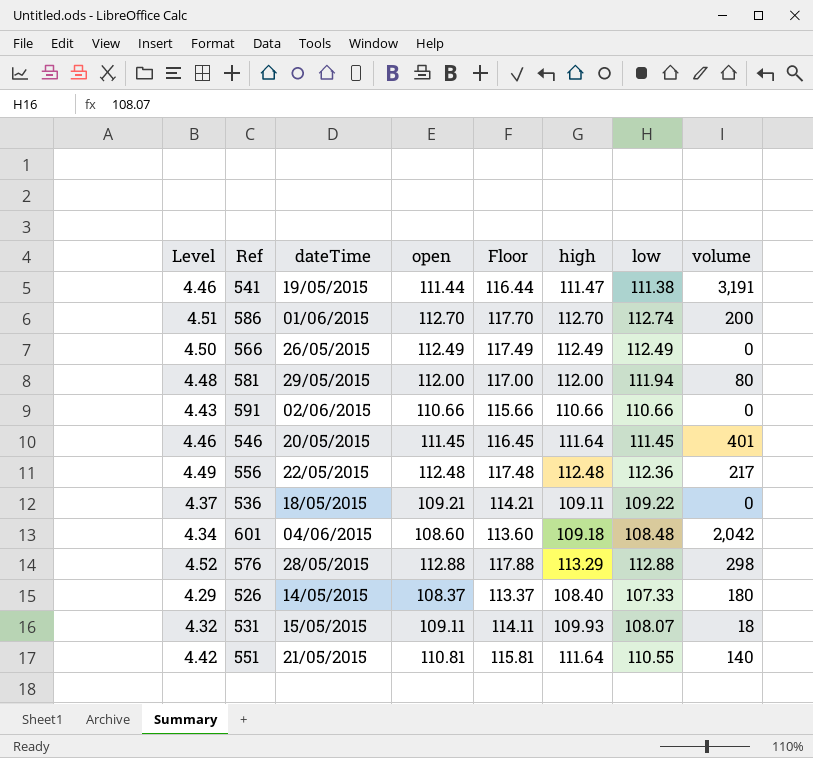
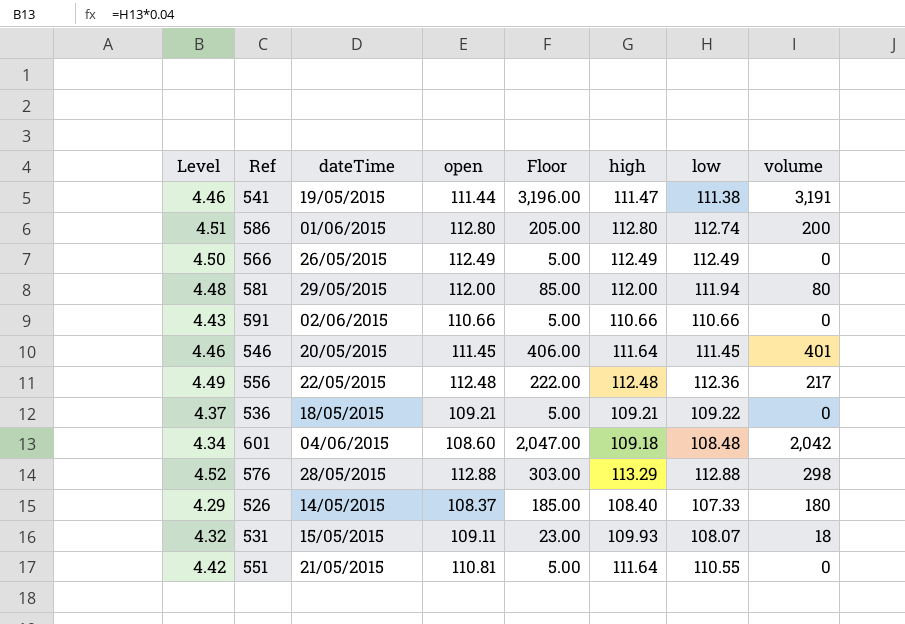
column Floor | formula: [open] + 5 -> [volume] + 5
586 | open: 112.70 -> 112.80
586 | high: 112.70 -> 112.80
536 | high: 109.11 -> 109.21
551 | volume: 140 -> 0

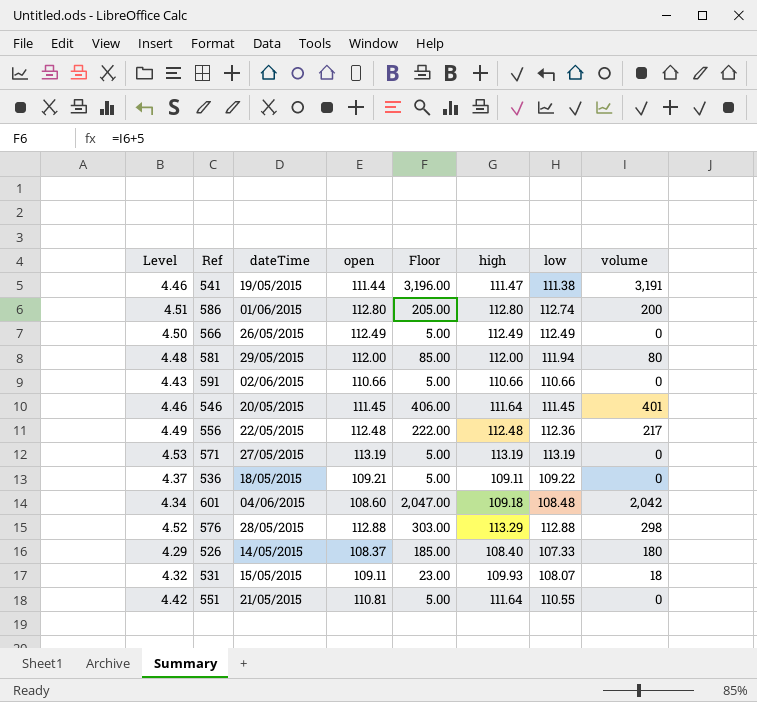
row 571: none -> 4.53 | 27/05/2015 | 113.19 | 5.00 | 113.19 | 113.19 | 0
536 | high: 109.21 -> 109.11

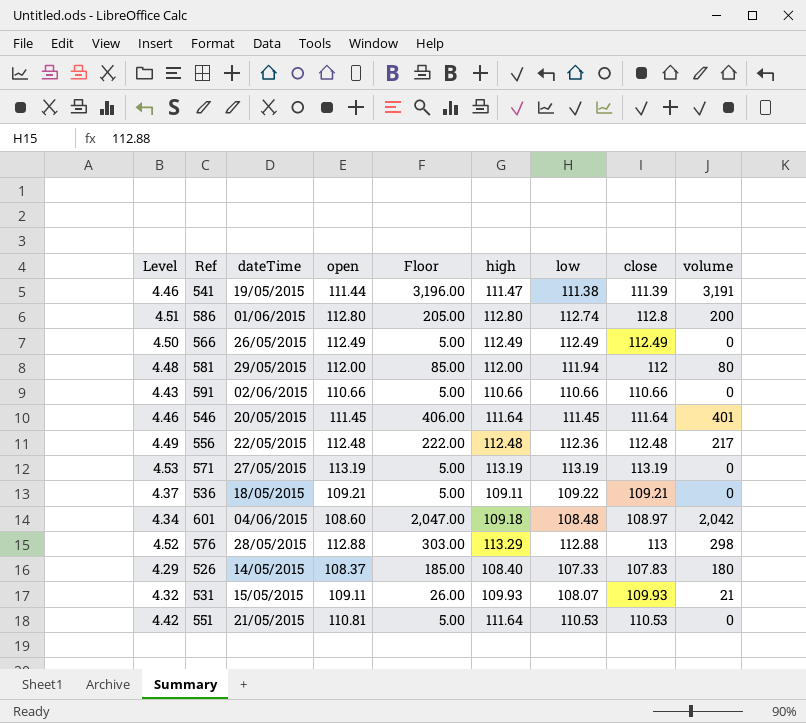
column close | position: none -> 8
531 | Floor: 23.00 -> 26.00
531 | volume: 18 -> 21
551 | low: 110.55 -> 110.53

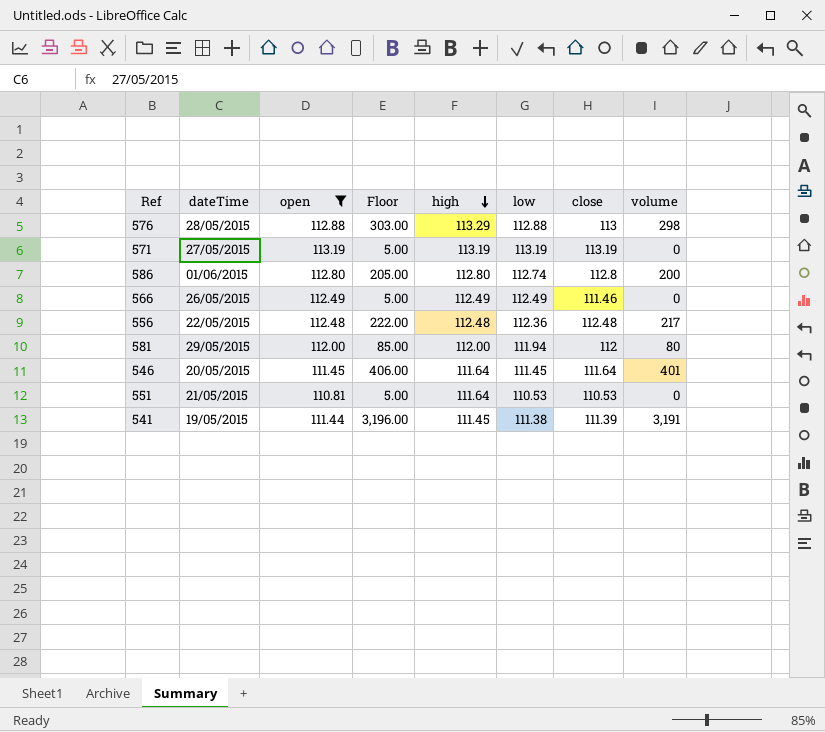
filter: none -> open >= 110.81
row order: none -> high descending
column Level | formula: [low] * 0.04 -> none
566 | close: 112.49 -> 111.46
541 | high: 111.47 -> 111.45

